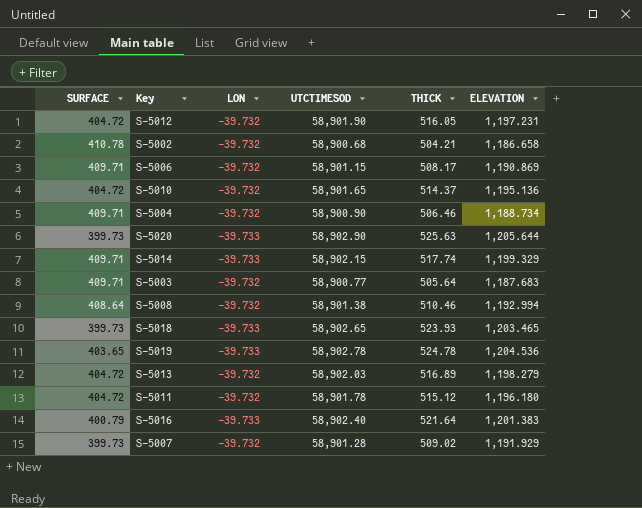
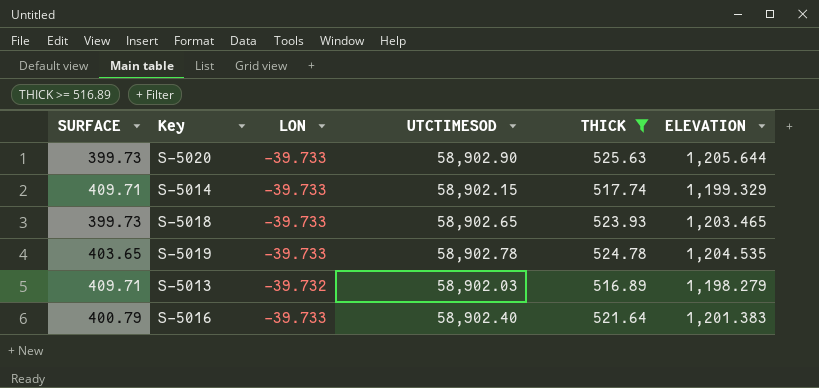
filter: none -> THICK >= 516.89
S-5019 | ELEVATION: 1,204.536 -> 1,204.535
S-5013 | SURFACE: 404.72 -> 409.71

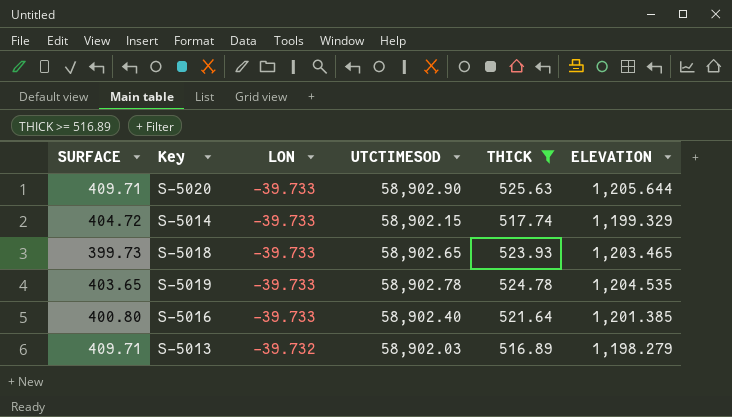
row order: none -> LON ascending
S-5020 | SURFACE: 399.73 -> 409.71
S-5014 | SURFACE: 409.71 -> 404.72
S-5016 | SURFACE: 400.79 -> 400.80
S-5016 | ELEVATION: 1,201.383 -> 1,201.385

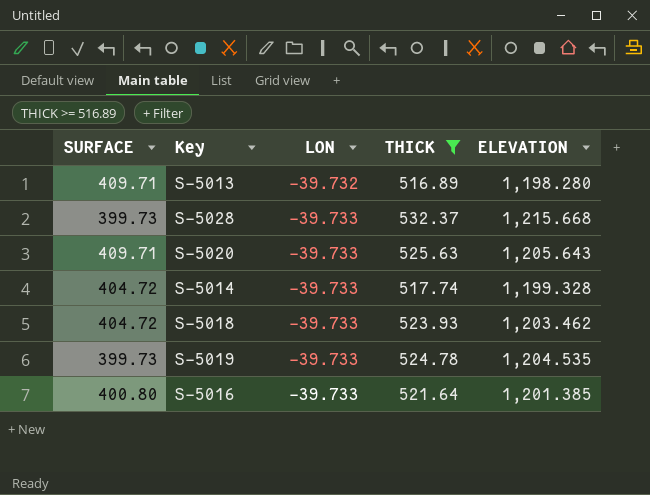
row order: LON ascending -> LON descending
column UTCTIMESOD | position: 4 -> none
S-5013 | ELEVATION: 1,198.279 -> 1,198.280
row S-5028: none -> 399.73 | -39.733 | 532.37 | 1,215.668
S-5020 | ELEVATION: 1,205.644 -> 1,205.643
S-5014 | ELEVATION: 1,199.329 -> 1,199.328
S-5018 | SURFACE: 399.73 -> 404.72
S-5018 | ELEVATION: 1,203.465 -> 1,203.462
S-5019 | SURFACE: 403.65 -> 399.73

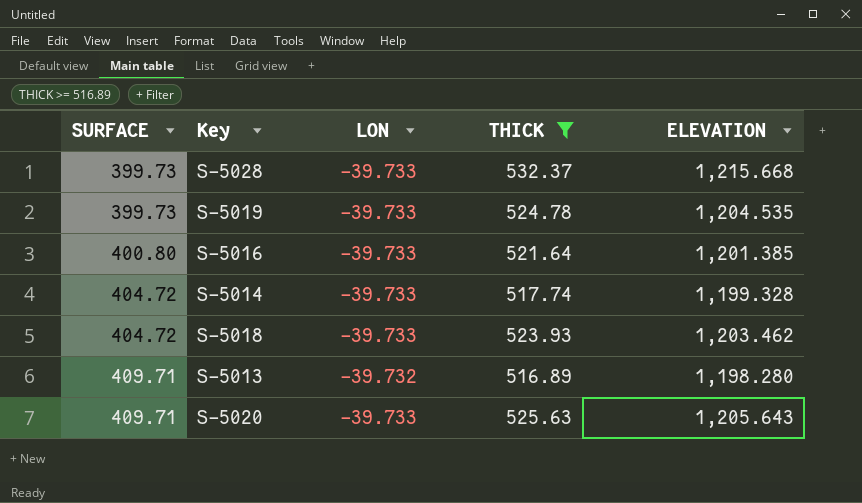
row order: LON descending -> SURFACE ascending

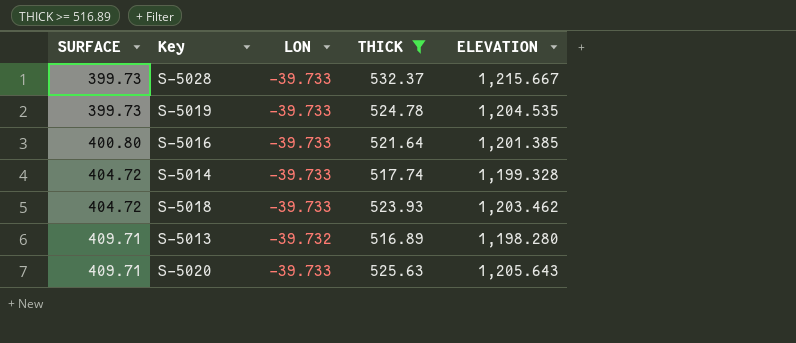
S-5028 | ELEVATION: 1,215.668 -> 1,215.667

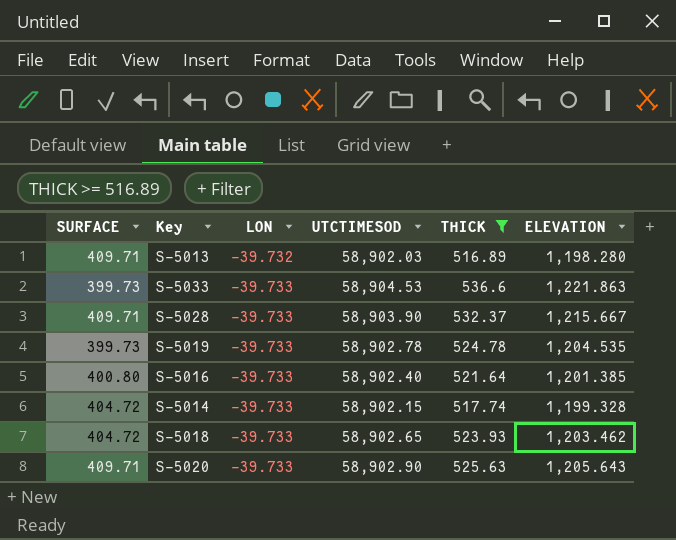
row order: SURFACE ascending -> LON descending
column UTCTIMESOD | position: none -> 4
row S-5033: none -> 399.73 | -39.733 | 58,904.53 | 536.6 | 1,221.863
S-5028 | SURFACE: 399.73 -> 409.71

